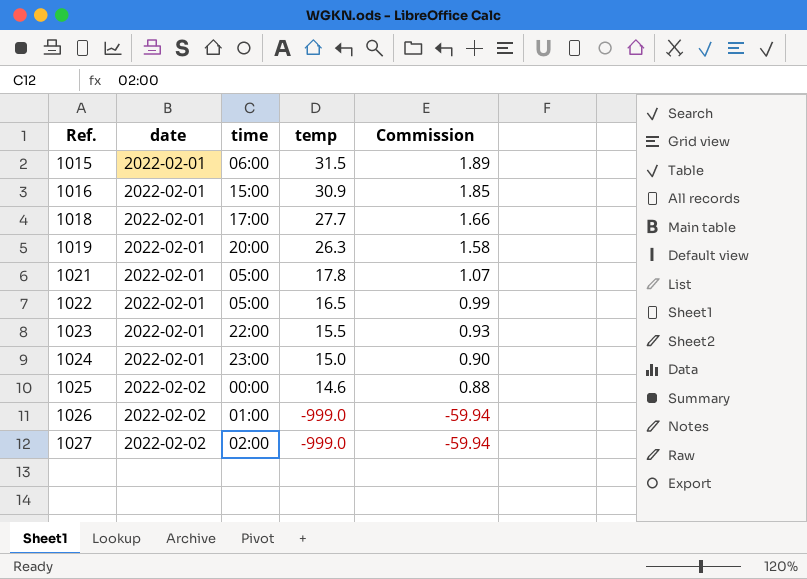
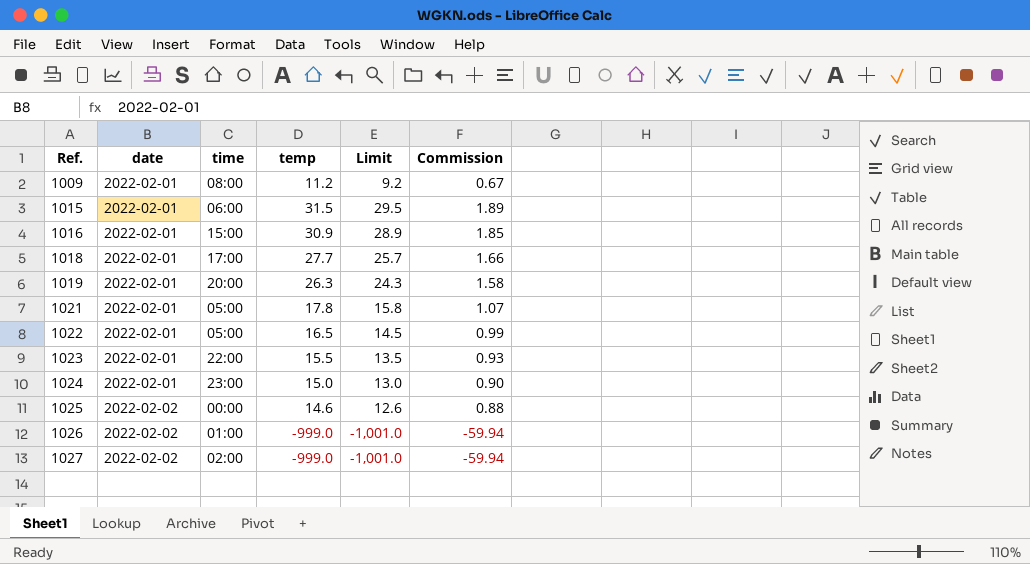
column Limit | formula: none -> [temp] - 2
row 1009: none -> 2022-02-01 | 08:00 | 11.2 | 9.2 | 0.67

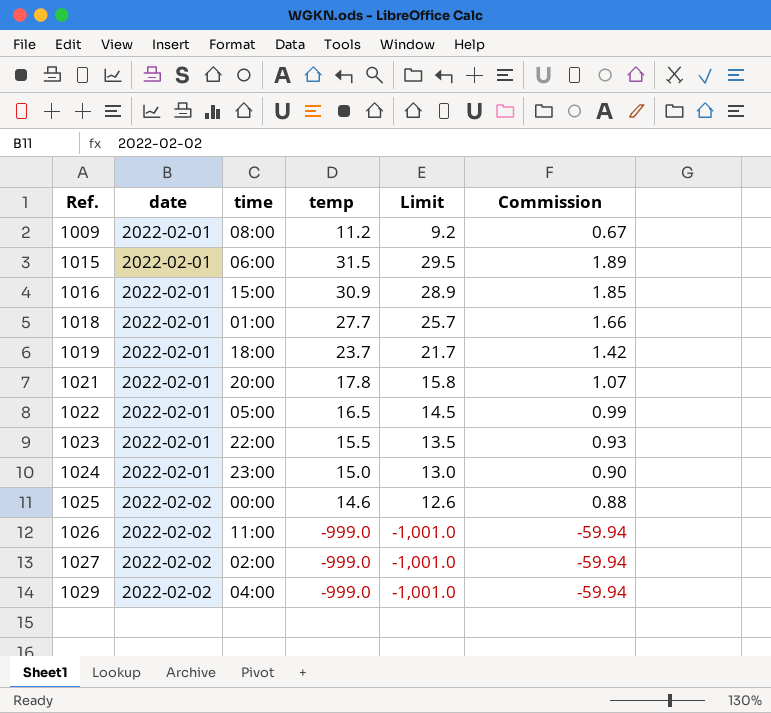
1018 | time: 17:00 -> 01:00
1019 | time: 20:00 -> 18:00
1019 | temp: 26.3 -> 23.7
1019 | Limit: 24.3 -> 21.7
1019 | Commission: 1.58 -> 1.42
1021 | time: 05:00 -> 20:00
1026 | time: 01:00 -> 11:00
row 1029: none -> 2022-02-02 | 04:00 | -999.0 | -1,001.0 | -59.94

